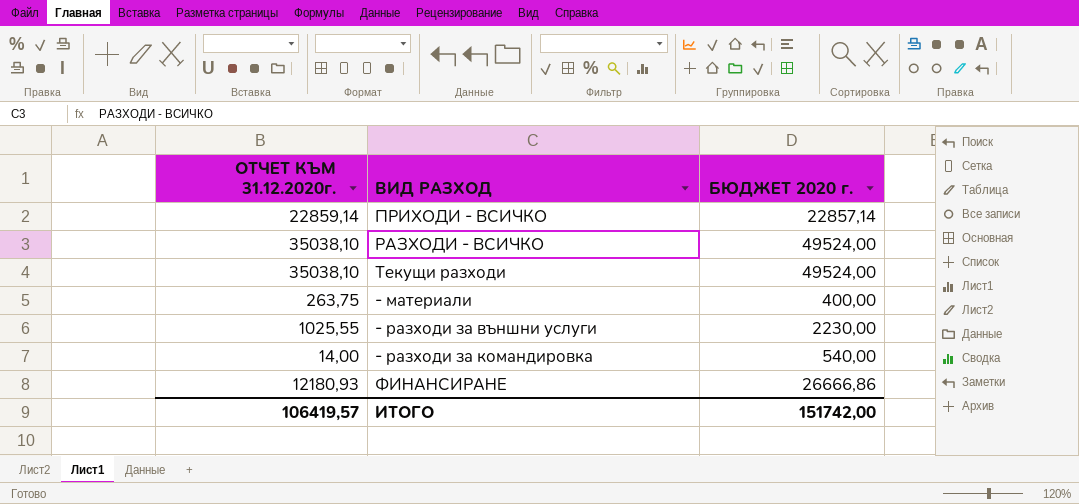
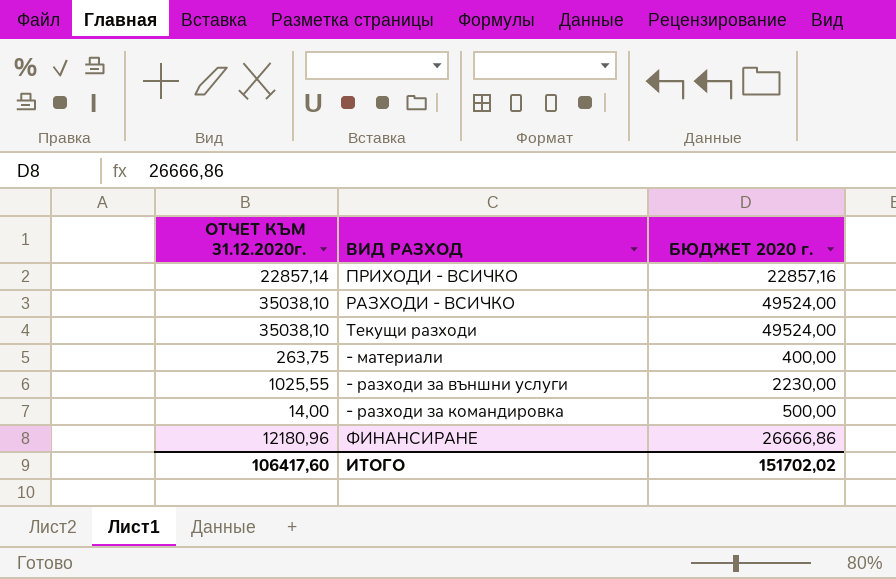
ПРИХОДИ - ВСИЧКО | ОТЧЕТ КЪМ 31.12.2020г.: 22859,14 -> 22857,14
ПРИХОДИ - ВСИЧКО | БЮДЖЕТ 2020 г.: 22857,14 -> 22857,16
- разходи за командировка | БЮДЖЕТ 2020 г.: 540,00 -> 500,00
ФИНАНСИРАНЕ | ОТЧЕТ КЪМ 31.12.2020г.: 12180,93 -> 12180,96
ИТОГО | ОТЧЕТ КЪМ 31.12.2020г.: 106419,57 -> 106417,60
ИТОГО | БЮДЖЕТ 2020 г.: 151742,00 -> 151702,02

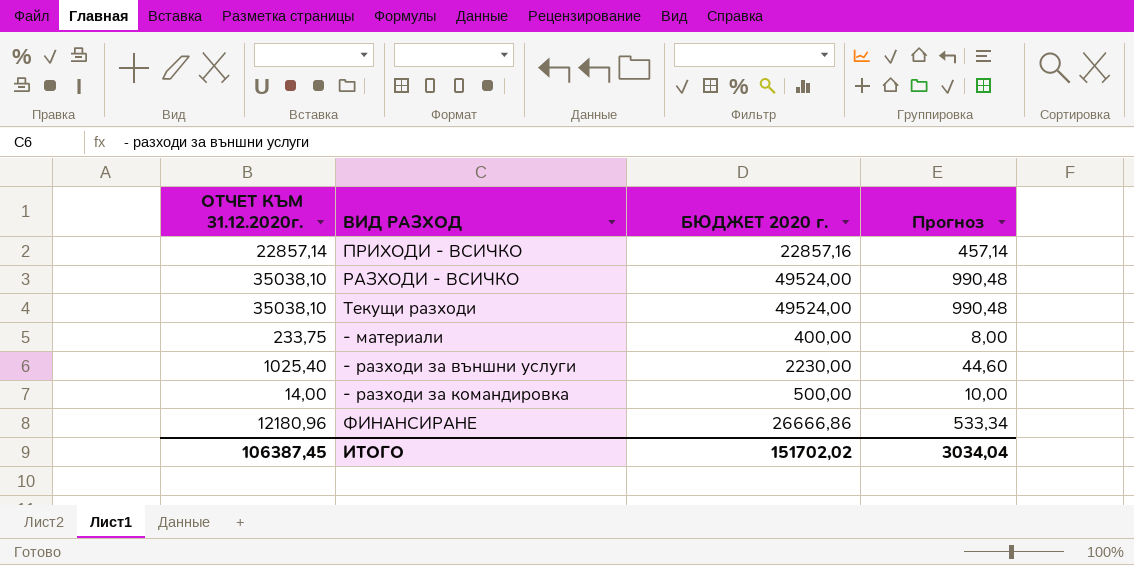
column Прогноз | formula: none -> [БЮДЖЕТ 2020 г.] * 0,02
- материали | ОТЧЕТ КЪМ 31.12.2020г.: 263,75 -> 233,75
- разходи за външни услуги | ОТЧЕТ КЪМ 31.12.2020г.: 1025,55 -> 1025,40
ИТОГО | ОТЧЕТ КЪМ 31.12.2020г.: 106417,60 -> 106387,45

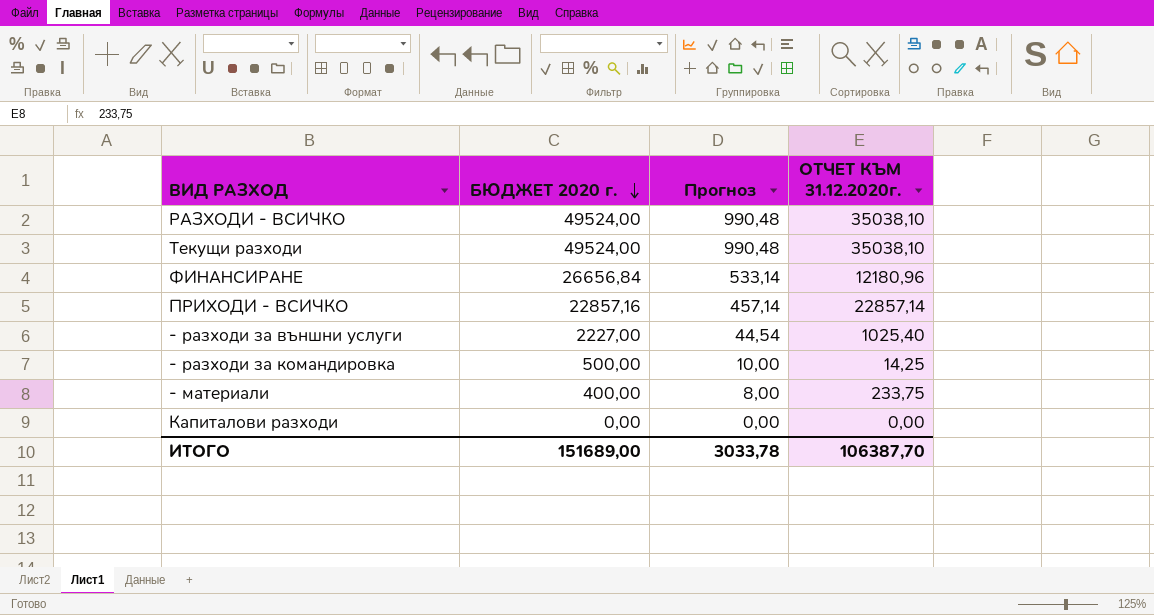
row order: none -> БЮДЖЕТ 2020 г. descending
column ОТЧЕТ КЪМ 31.12.2020г. | position: 1 -> 4
ФИНАНСИРАНЕ | БЮДЖЕТ 2020 г.: 26666,86 -> 26656,84
ФИНАНСИРАНЕ | Прогноз: 533,34 -> 533,14
- разходи за външни услуги | БЮДЖЕТ 2020 г.: 2230,00 -> 2227,00
- разходи за външни услуги | Прогноз: 44,60 -> 44,54
- разходи за командировка | ОТЧЕТ КЪМ 31.12.2020г.: 14,00 -> 14,25
row Капиталови разходи: none -> 0,00 | 0,00 | 0,00
ИТОГО | БЮДЖЕТ 2020 г.: 151702,02 -> 151689,00
ИТОГО | Прогноз: 3034,04 -> 3033,78
ИТОГО | ОТЧЕТ КЪМ 31.12.2020г.: 106387,45 -> 106387,70

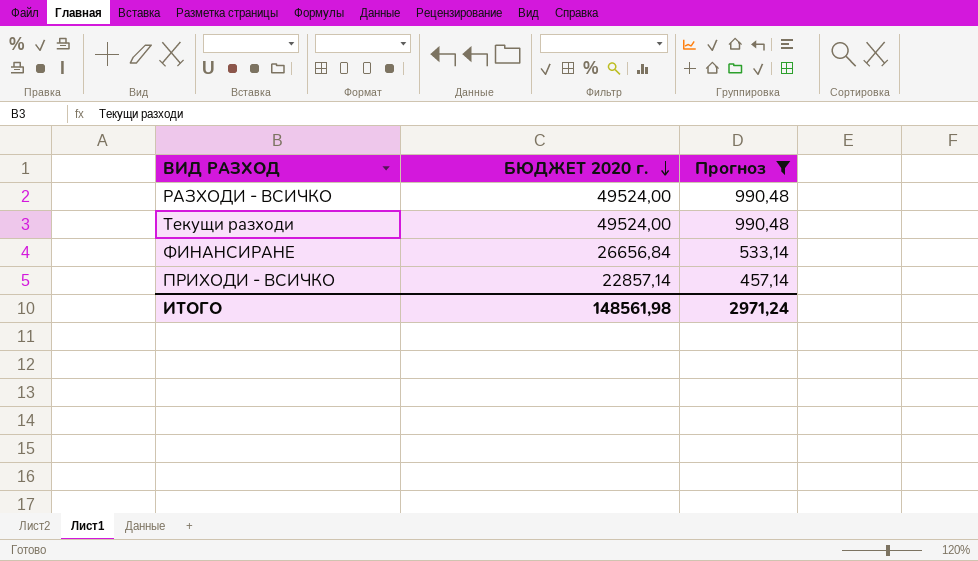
filter: none -> Прогноз >= 457,14
column ОТЧЕТ КЪМ 31.12.2020г. | position: 4 -> none
ПРИХОДИ - ВСИЧКО | БЮДЖЕТ 2020 г.: 22857,16 -> 22857,14
ИТОГО | БЮДЖЕТ 2020 г.: 151689,00 -> 148561,98
ИТОГО | Прогноз: 3033,78 -> 2971,24

